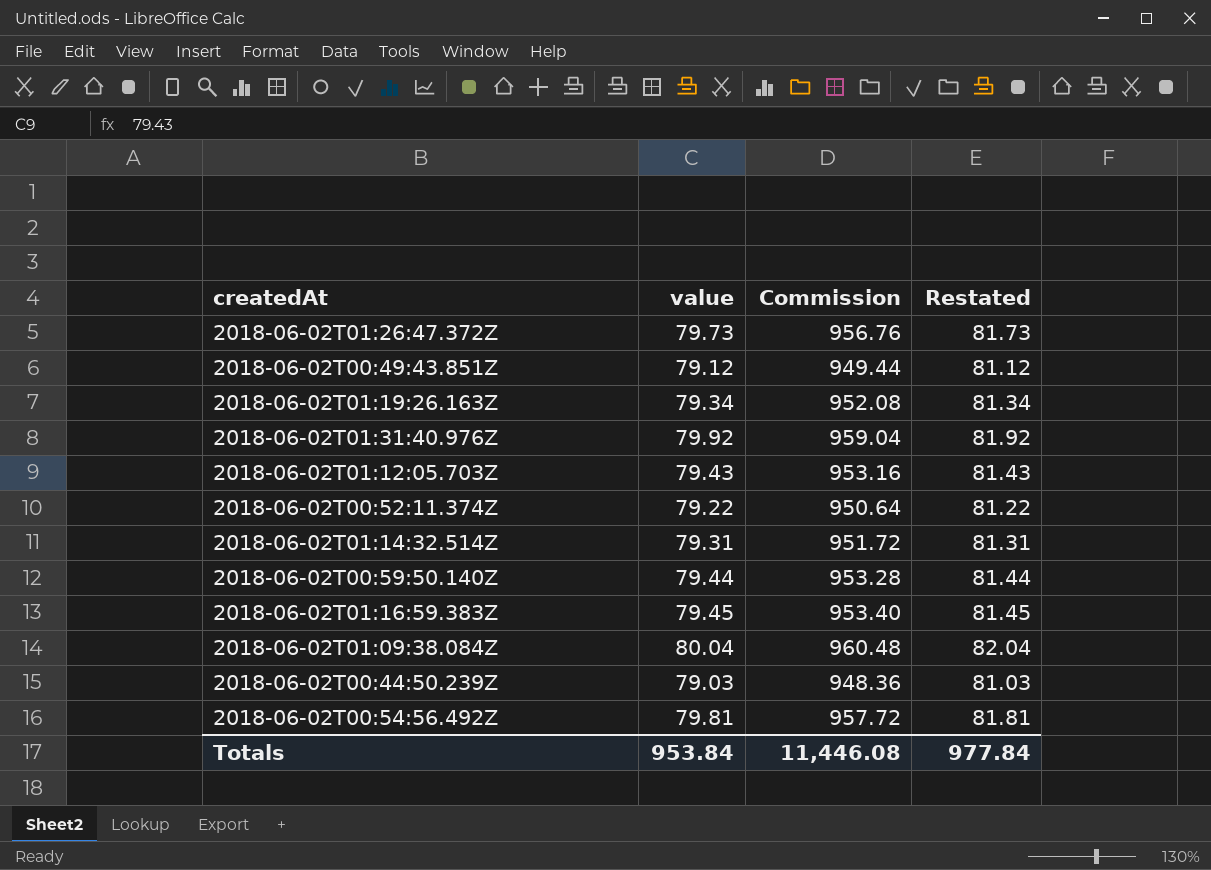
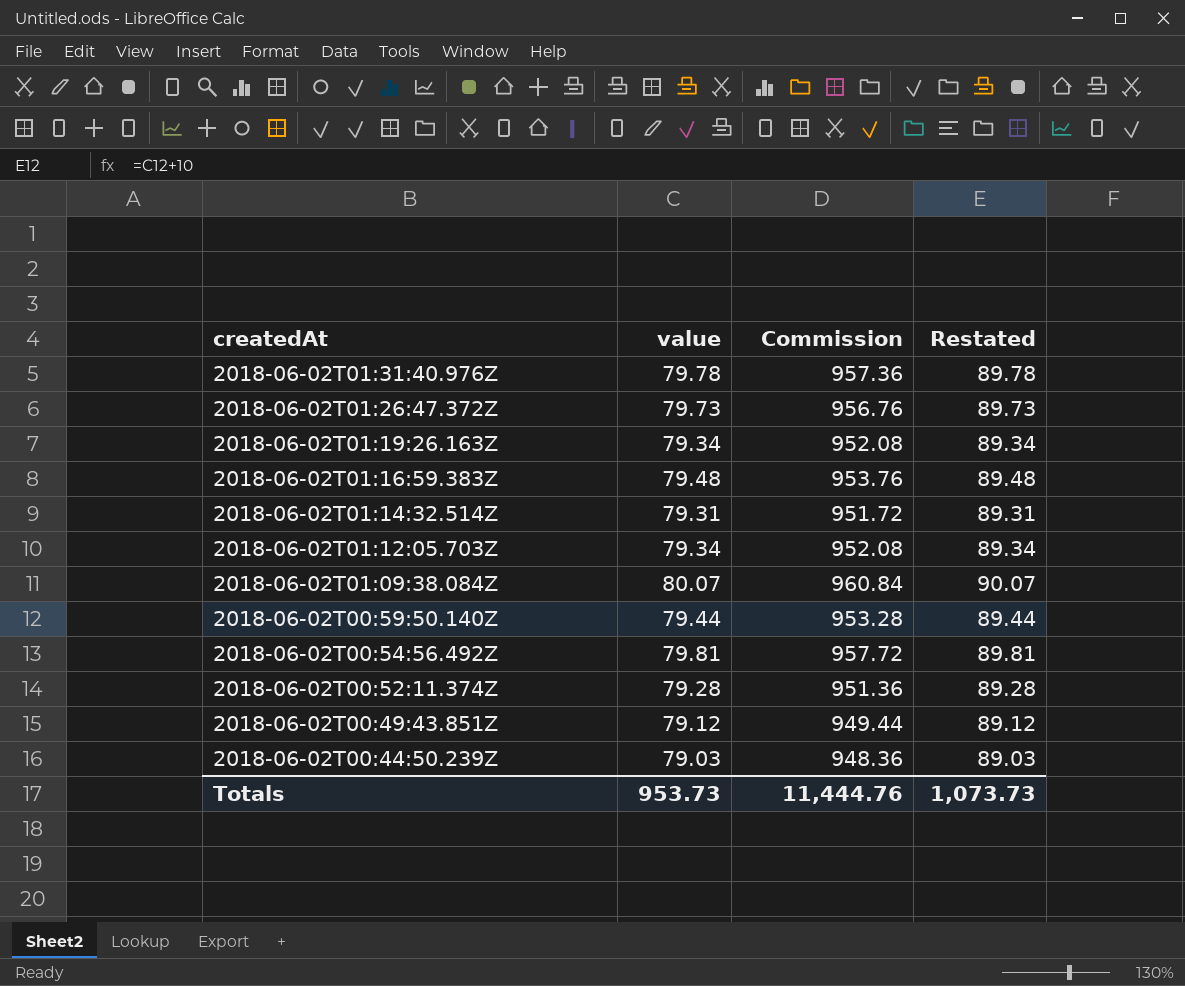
row order: none -> createdAt descending
column Restated | formula: [value] + 2 -> [value] + 10
2018-06-02T01:31:40.976Z | value: 79.92 -> 79.78
2018-06-02T01:31:40.976Z | Commission: 959.04 -> 957.36
2018-06-02T01:16:59.383Z | value: 79.45 -> 79.48
2018-06-02T01:16:59.383Z | Commission: 953.40 -> 953.76
2018-06-02T01:12:05.703Z | value: 79.43 -> 79.34
2018-06-02T01:12:05.703Z | Commission: 953.16 -> 952.08
2018-06-02T01:09:38.084Z | value: 80.04 -> 80.07
2018-06-02T01:09:38.084Z | Commission: 960.48 -> 960.84
2018-06-02T00:52:11.374Z | value: 79.22 -> 79.28
2018-06-02T00:52:11.374Z | Commission: 950.64 -> 951.36
Totals | value: 953.84 -> 953.73
Totals | Commission: 11,446.08 -> 11,444.76
Totals | Restated: 977.84 -> 1,073.73

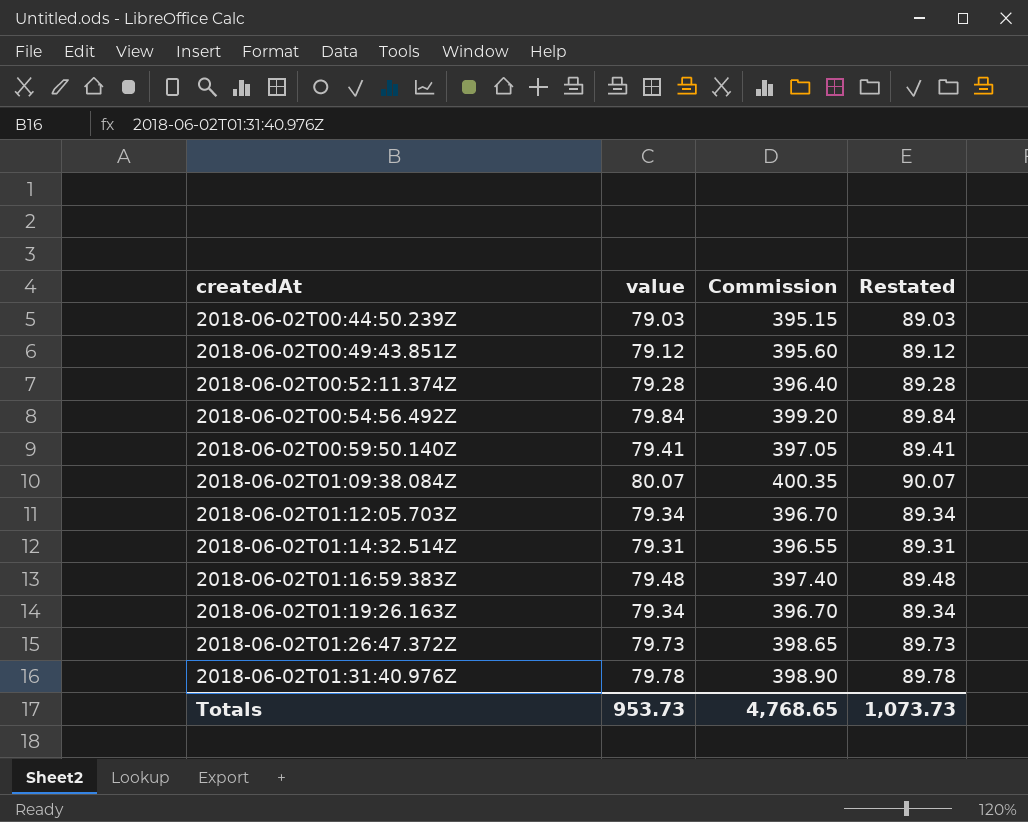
row order: createdAt descending -> createdAt ascending
column Commission | formula: [value] * 12 -> [value] * 5
2018-06-02T00:54:56.492Z | value: 79.81 -> 79.84
2018-06-02T00:54:56.492Z | Restated: 89.81 -> 89.84
2018-06-02T00:59:50.140Z | value: 79.44 -> 79.41
2018-06-02T00:59:50.140Z | Restated: 89.44 -> 89.41
Totals | Commission: 11,444.76 -> 4,768.65

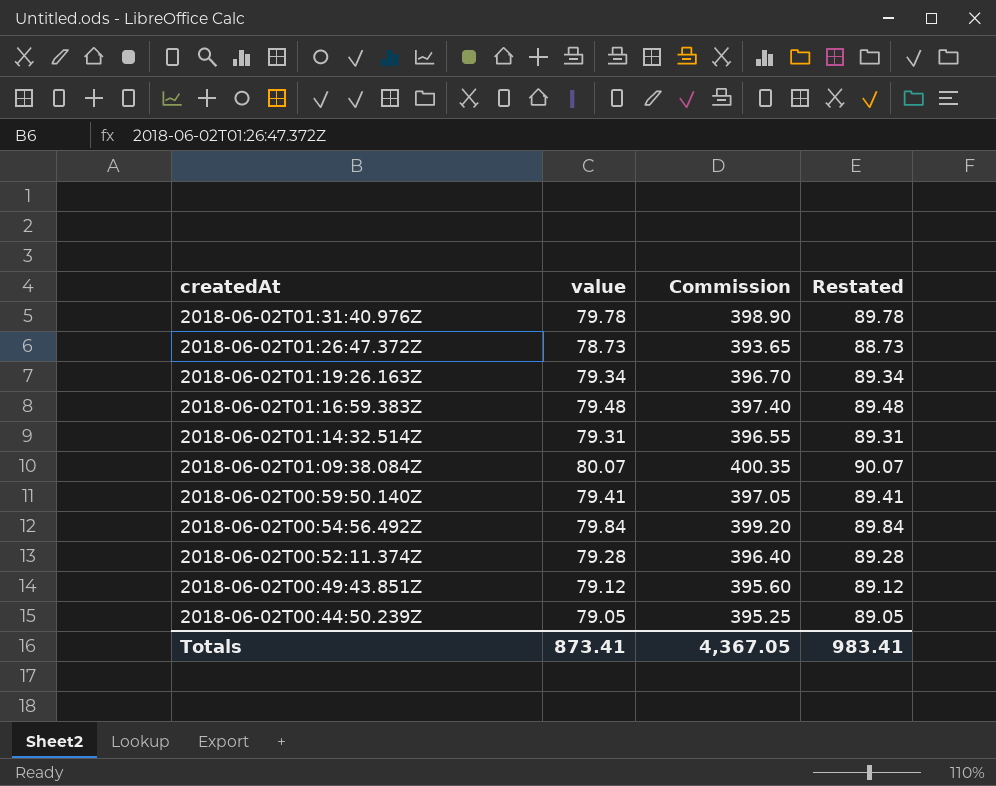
row order: createdAt ascending -> createdAt descending
row 2018-06-02T01:12:05.703Z: 79.34 | 396.70 | 89.34 -> none
2018-06-02T01:26:47.372Z | value: 79.73 -> 78.73
2018-06-02T01:26:47.372Z | Commission: 398.65 -> 393.65
2018-06-02T01:26:47.372Z | Restated: 89.73 -> 88.73
2018-06-02T00:44:50.239Z | value: 79.03 -> 79.05
2018-06-02T00:44:50.239Z | Commission: 395.15 -> 395.25
2018-06-02T00:44:50.239Z | Restated: 89.03 -> 89.05
Totals | value: 953.73 -> 873.41
Totals | Commission: 4,768.65 -> 4,367.05
Totals | Restated: 1,073.73 -> 983.41

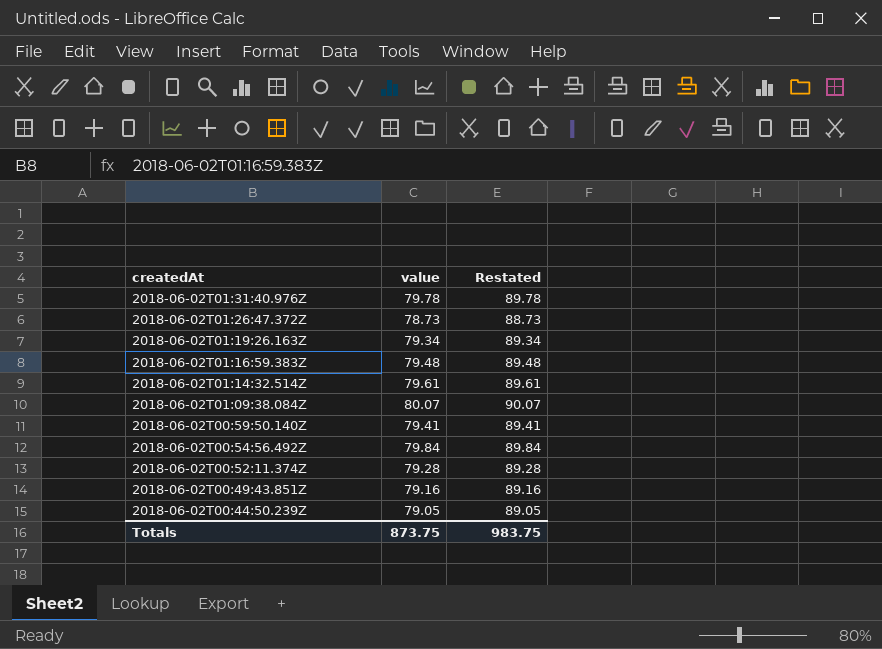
column Commission | formula: [value] * 5 -> none
2018-06-02T01:14:32.514Z | value: 79.31 -> 79.61
2018-06-02T01:14:32.514Z | Restated: 89.31 -> 89.61
2018-06-02T00:49:43.851Z | value: 79.12 -> 79.16
2018-06-02T00:49:43.851Z | Restated: 89.12 -> 89.16
Totals | value: 873.41 -> 873.75
Totals | Restated: 983.41 -> 983.75

